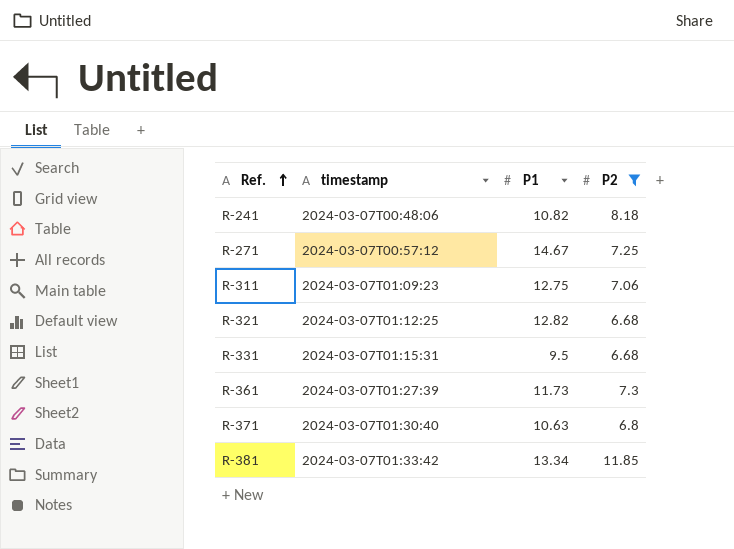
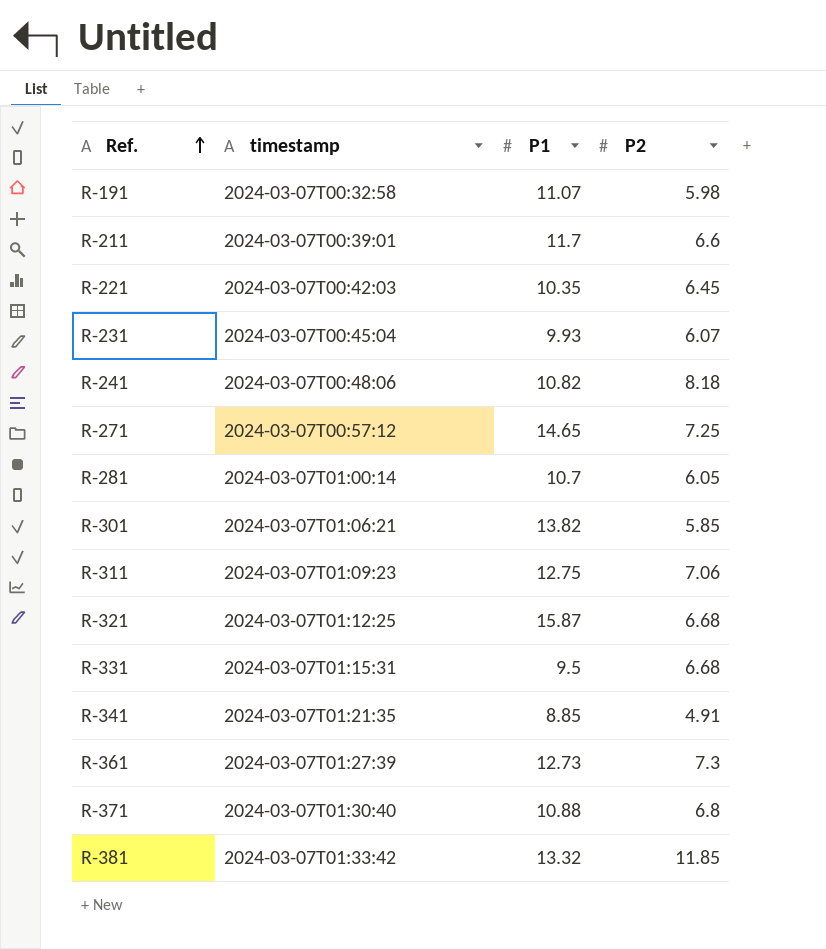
filter: P2 >= 6.68 -> none
R-271 | P1: 14.67 -> 14.65
R-321 | P1: 12.82 -> 15.87
R-361 | P1: 11.73 -> 12.73
R-371 | P1: 10.63 -> 10.88
R-381 | P1: 13.34 -> 13.32

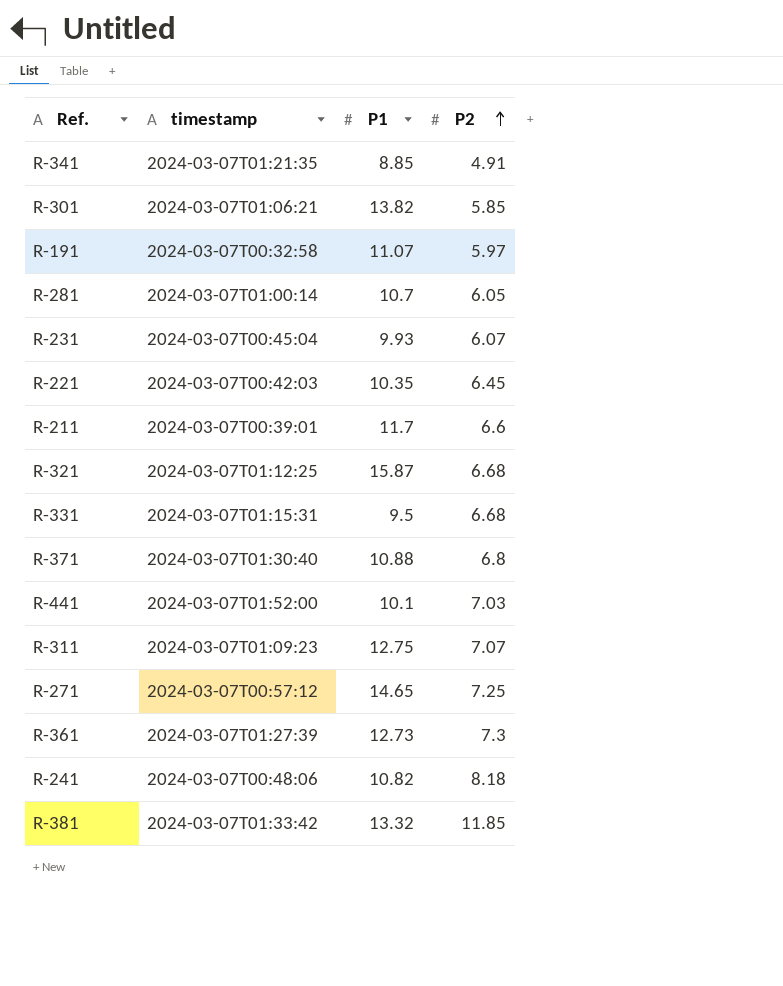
row order: Ref. ascending -> P2 ascending
R-191 | P2: 5.98 -> 5.97
row R-441: none -> 2024-03-07T01:52:00 | 10.1 | 7.03
R-311 | P2: 7.06 -> 7.07

